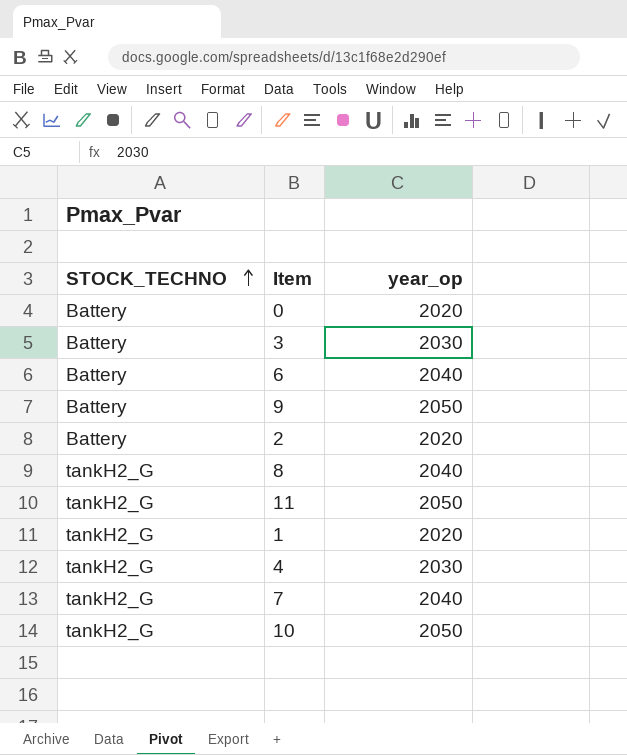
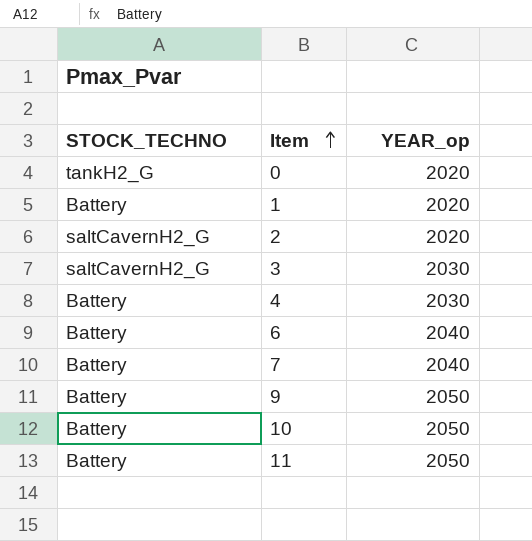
row order: STOCK_TECHNO ascending -> Item ascending
column name: year_op -> YEAR_op
row 8: tankH2_G | 2040 -> none
0 | STOCK_TECHNO: Battery -> tankH2_G
1 | STOCK_TECHNO: tankH2_G -> Battery
2 | STOCK_TECHNO: Battery -> saltCavernH2_G
3 | STOCK_TECHNO: Battery -> saltCavernH2_G
4 | STOCK_TECHNO: tankH2_G -> Battery
7 | STOCK_TECHNO: tankH2_G -> Battery
10 | STOCK_TECHNO: tankH2_G -> Battery
11 | STOCK_TECHNO: tankH2_G -> Battery

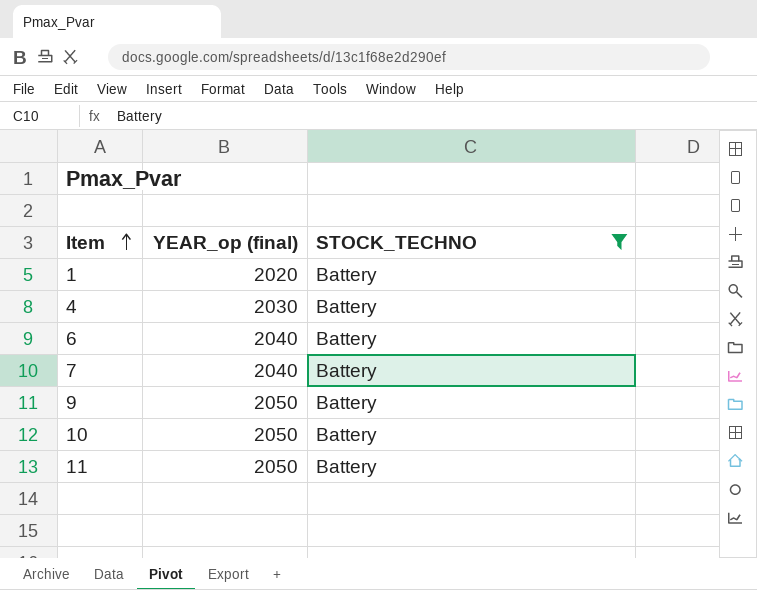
filter: none -> STOCK_TECHNO = Battery
column name: YEAR_op -> YEAR_op (final)
column STOCK_TECHNO | position: 1 -> 3

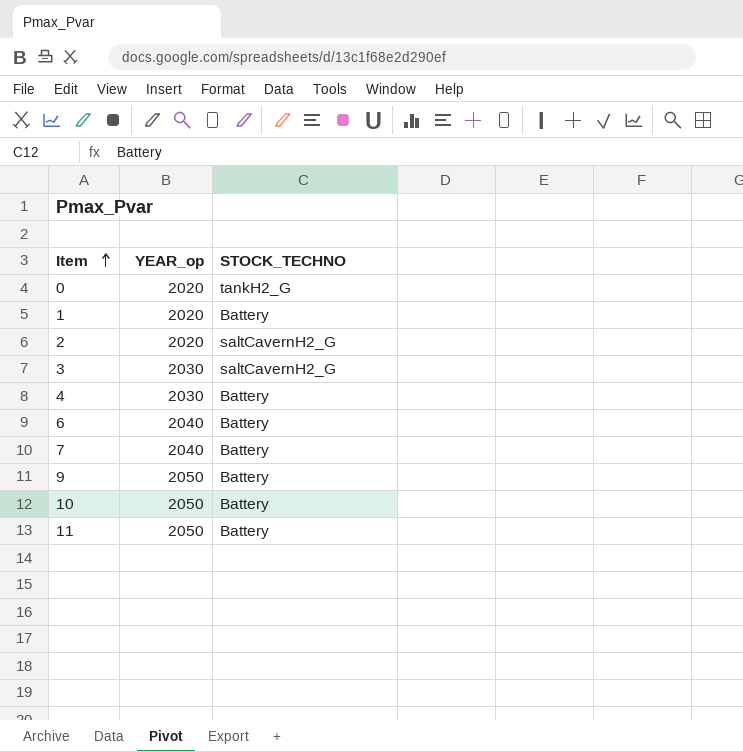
filter: STOCK_TECHNO = Battery -> none
column name: YEAR_op (final) -> YEAR_op

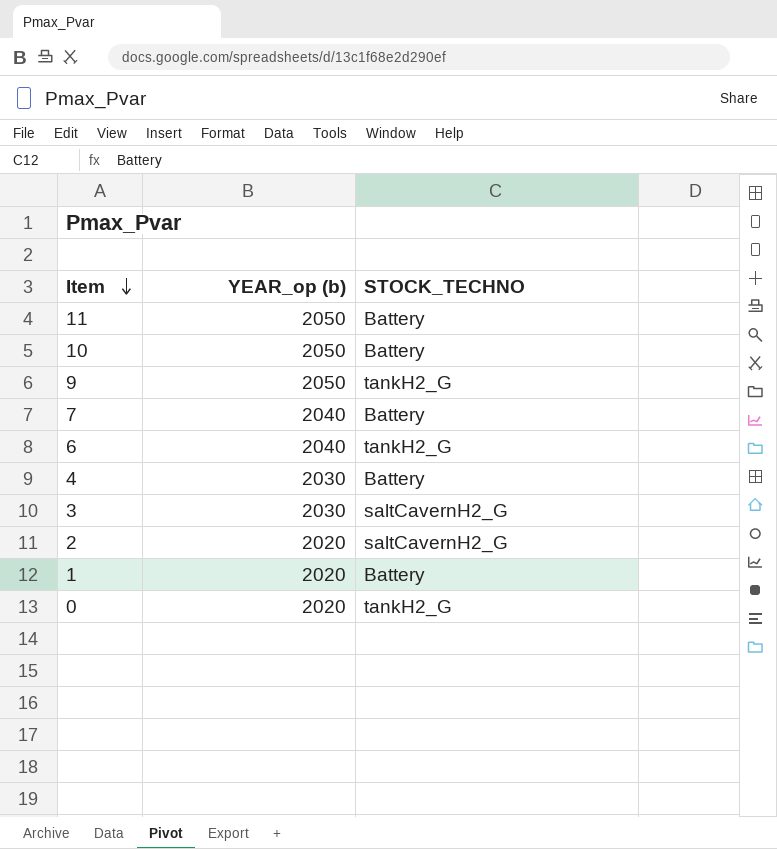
row order: Item ascending -> Item descending
column name: YEAR_op -> YEAR_op (b)
9 | STOCK_TECHNO: Battery -> tankH2_G
6 | STOCK_TECHNO: Battery -> tankH2_G

